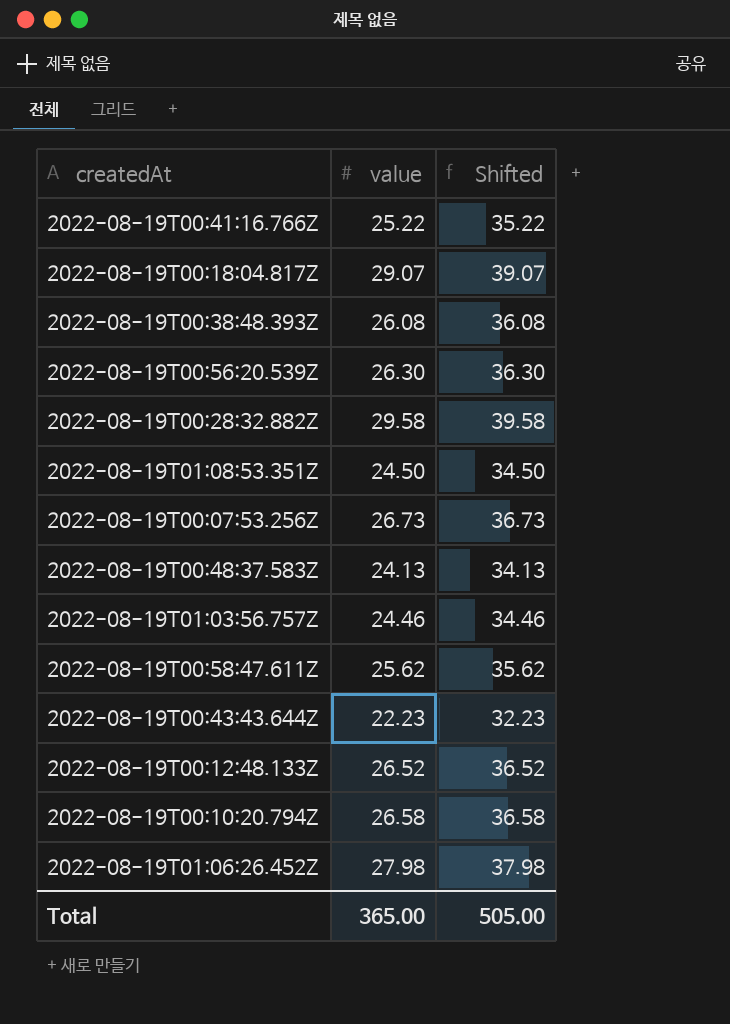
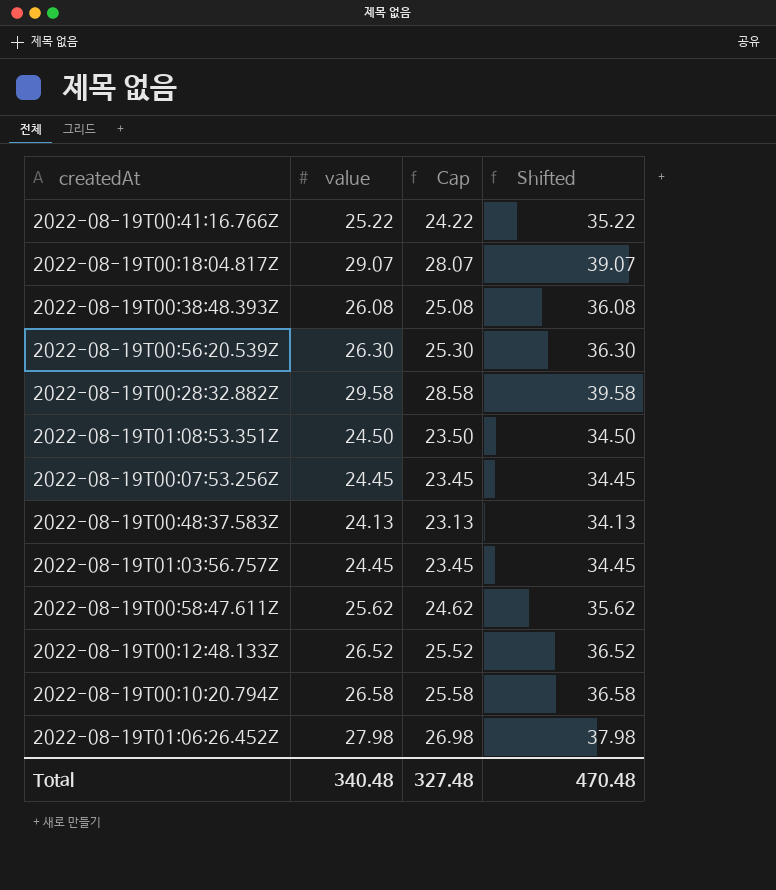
column Cap | formula: none -> [value] - 1
row 2022-08-19T00:43:43.644Z: 22.23 | 32.23 -> none
2022-08-19T00:07:53.256Z | value: 26.73 -> 24.45
2022-08-19T00:07:53.256Z | Shifted: 36.73 -> 34.45
2022-08-19T01:03:56.757Z | value: 24.46 -> 24.45
2022-08-19T01:03:56.757Z | Shifted: 34.46 -> 34.45
Total | value: 365.00 -> 340.48
Total | Shifted: 505.00 -> 470.48

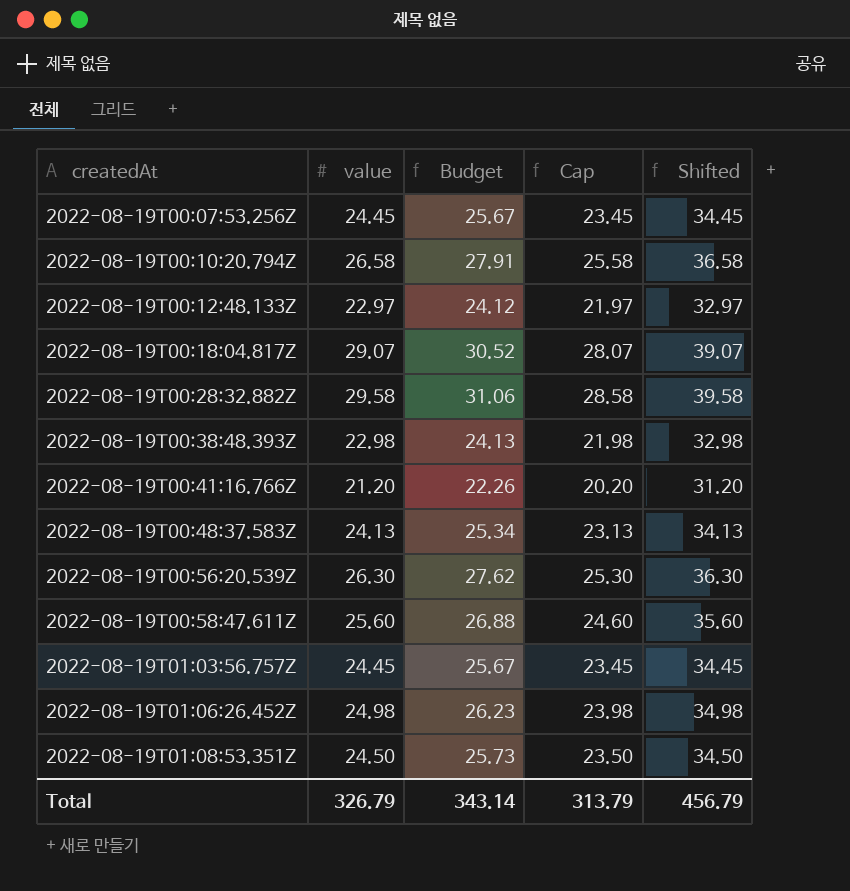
row order: none -> createdAt ascending
column Budget | formula: none -> [value] * 1.05
2022-08-19T00:12:48.133Z | value: 26.52 -> 22.97
2022-08-19T00:12:48.133Z | Cap: 25.52 -> 21.97
2022-08-19T00:12:48.133Z | Shifted: 36.52 -> 32.97
2022-08-19T00:38:48.393Z | value: 26.08 -> 22.98
2022-08-19T00:38:48.393Z | Cap: 25.08 -> 21.98
2022-08-19T00:38:48.393Z | Shifted: 36.08 -> 32.98
2022-08-19T00:41:16.766Z | value: 25.22 -> 21.20
2022-08-19T00:41:16.766Z | Cap: 24.22 -> 20.20
2022-08-19T00:41:16.766Z | Shifted: 35.22 -> 31.20
2022-08-19T00:58:47.611Z | value: 25.62 -> 25.60
2022-08-19T00:58:47.611Z | Cap: 24.62 -> 24.60
2022-08-19T00:58:47.611Z | Shifted: 35.62 -> 35.60
2022-08-19T01:06:26.452Z | value: 27.98 -> 24.98
2022-08-19T01:06:26.452Z | Cap: 26.98 -> 23.98
2022-08-19T01:06:26.452Z | Shifted: 37.98 -> 34.98
Total | value: 340.48 -> 326.79
Total | Cap: 327.48 -> 313.79
Total | Shifted: 470.48 -> 456.79

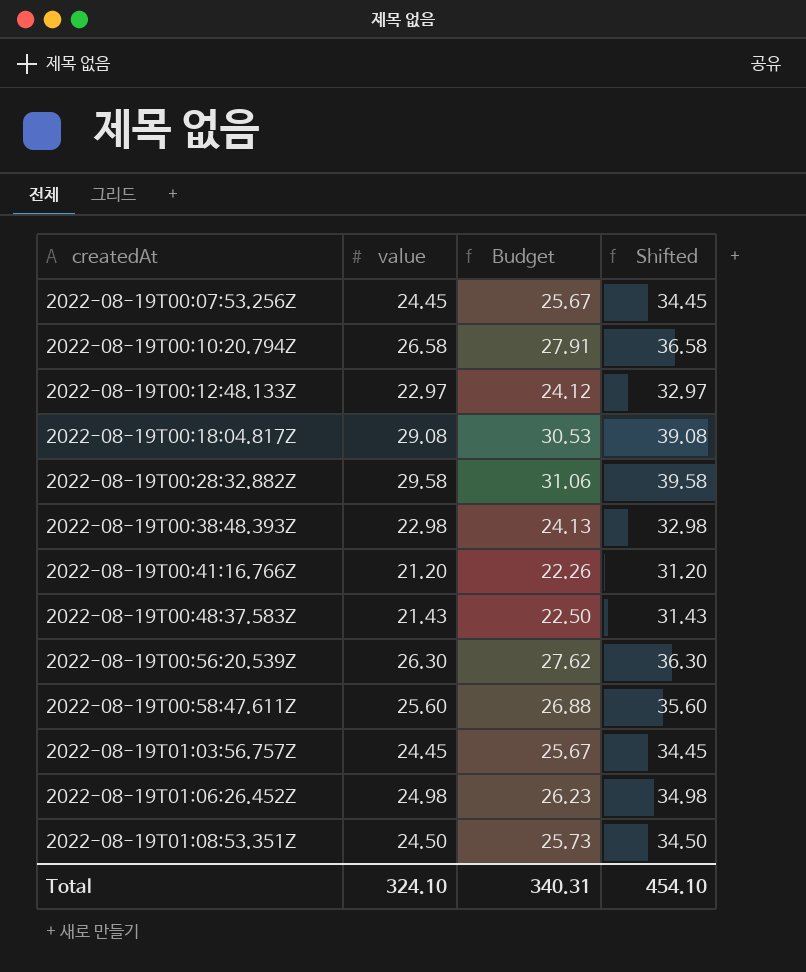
column Cap | formula: [value] - 1 -> none
2022-08-19T00:18:04.817Z | value: 29.07 -> 29.08
2022-08-19T00:18:04.817Z | Budget: 30.52 -> 30.53
2022-08-19T00:18:04.817Z | Shifted: 39.07 -> 39.08
2022-08-19T00:48:37.583Z | value: 24.13 -> 21.43
2022-08-19T00:48:37.583Z | Budget: 25.34 -> 22.50
2022-08-19T00:48:37.583Z | Shifted: 34.13 -> 31.43
Total | value: 326.79 -> 324.10
Total | Budget: 343.14 -> 340.31
Total | Shifted: 456.79 -> 454.10

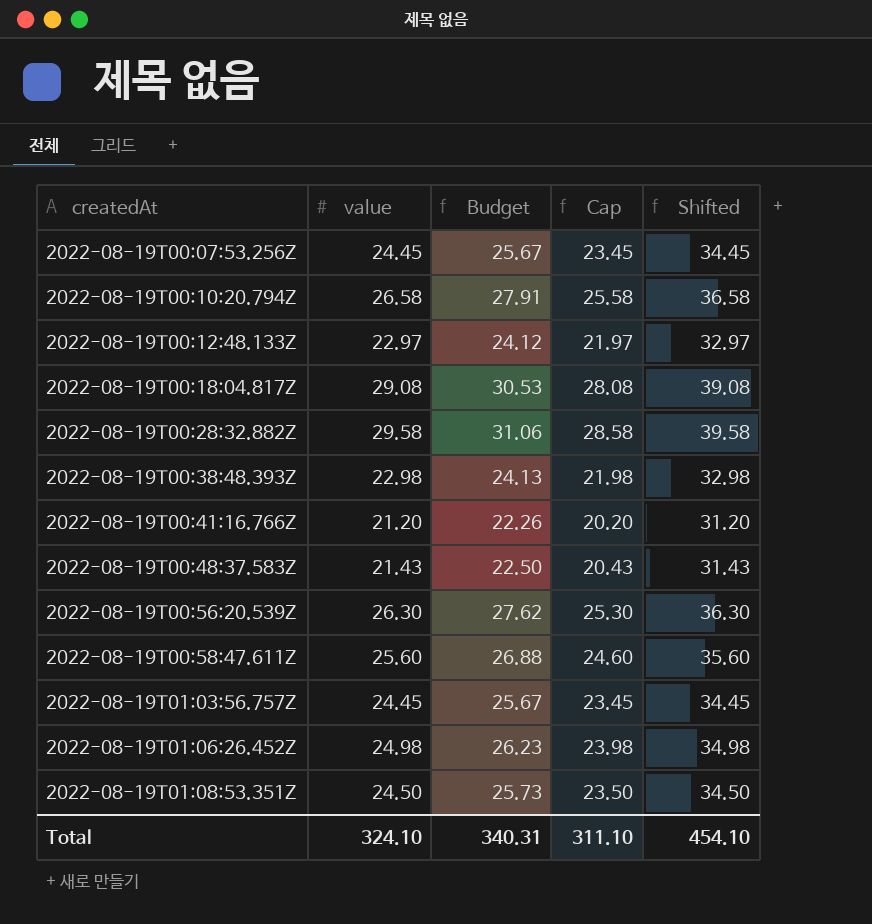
column Cap | formula: none -> [value] - 1

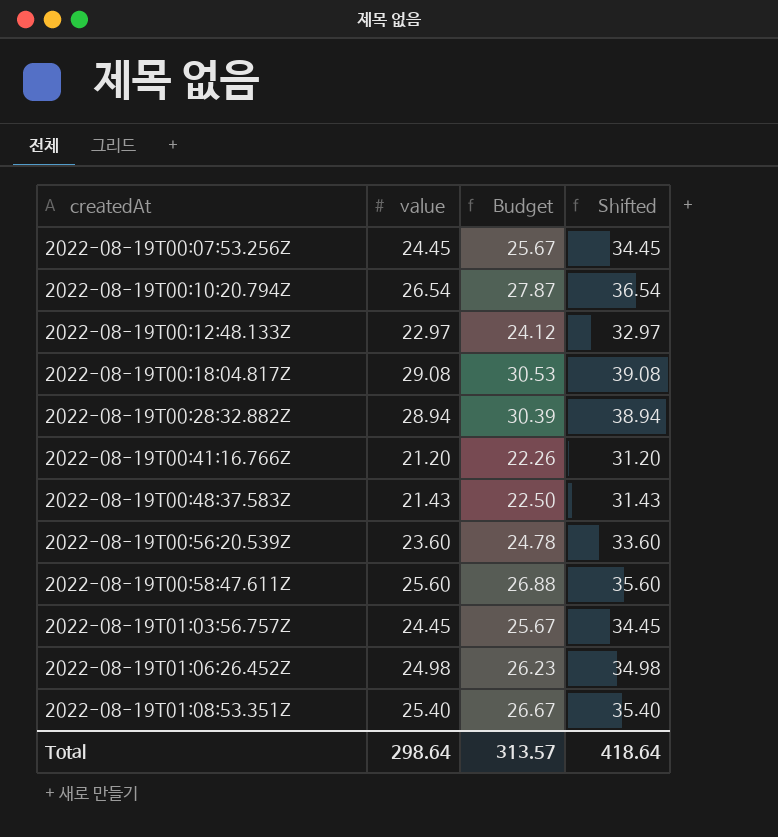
column Cap | formula: [value] - 1 -> none
row 2022-08-19T00:38:48.393Z: 22.98 | 24.13 | 21.98 | 32.98 -> none
2022-08-19T00:10:20.794Z | value: 26.58 -> 26.54
2022-08-19T00:10:20.794Z | Budget: 27.91 -> 27.87
2022-08-19T00:10:20.794Z | Shifted: 36.58 -> 36.54
2022-08-19T00:28:32.882Z | value: 29.58 -> 28.94
2022-08-19T00:28:32.882Z | Budget: 31.06 -> 30.39
2022-08-19T00:28:32.882Z | Shifted: 39.58 -> 38.94
2022-08-19T00:56:20.539Z | value: 26.30 -> 23.60
2022-08-19T00:56:20.539Z | Budget: 27.62 -> 24.78
2022-08-19T00:56:20.539Z | Shifted: 36.30 -> 33.60
2022-08-19T01:08:53.351Z | value: 24.50 -> 25.40
2022-08-19T01:08:53.351Z | Budget: 25.73 -> 26.67
2022-08-19T01:08:53.351Z | Shifted: 34.50 -> 35.40
Total | value: 324.10 -> 298.64
Total | Budget: 340.31 -> 313.57
Total | Shifted: 454.10 -> 418.64

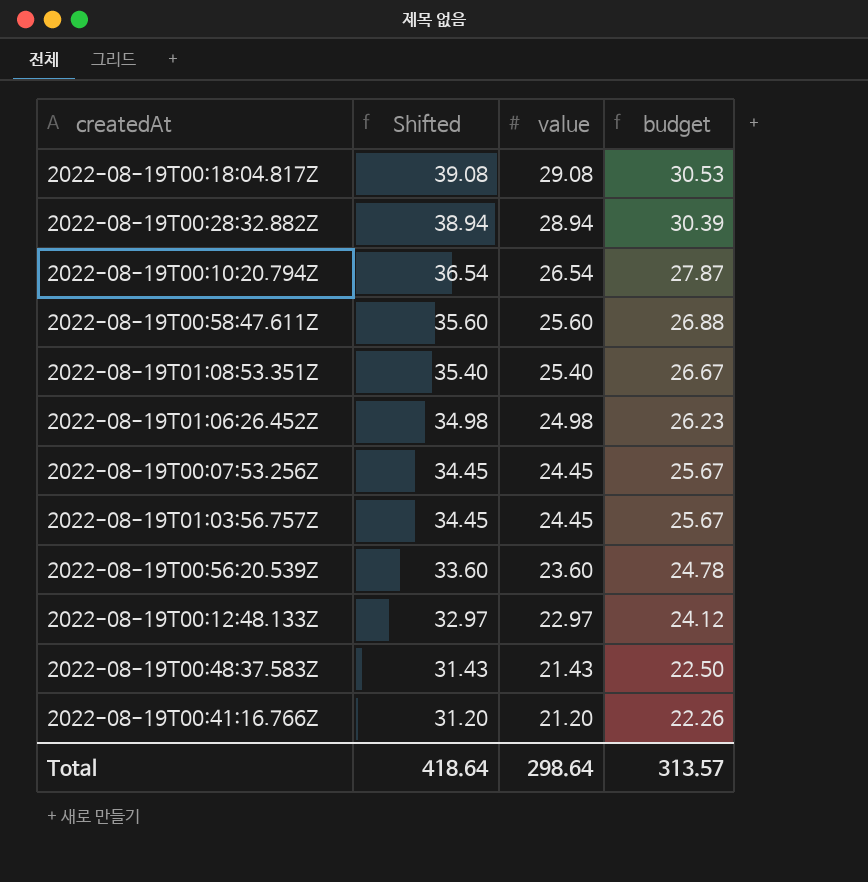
row order: createdAt ascending -> Shifted descending
column Shifted | position: 4 -> 2
column name: Budget -> budget

